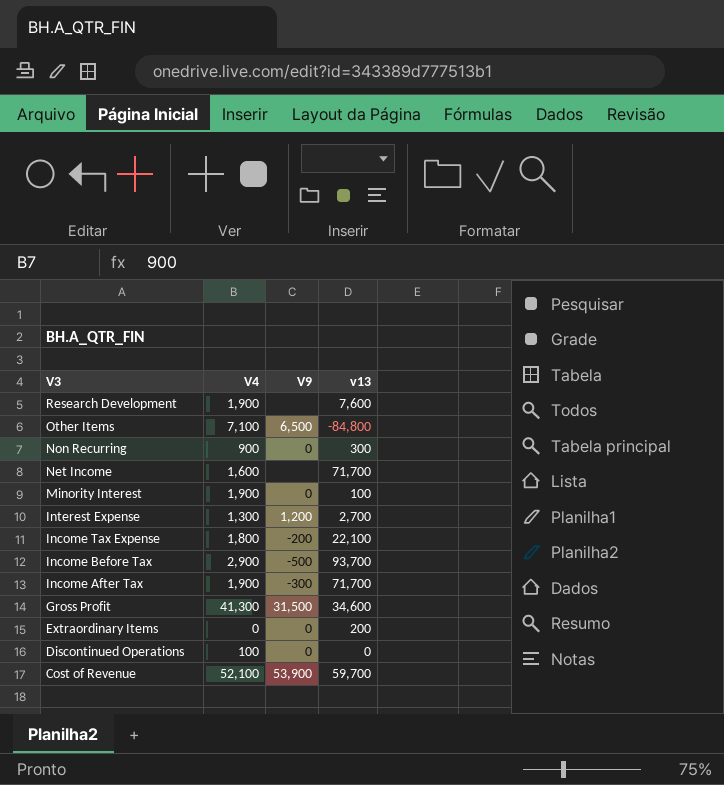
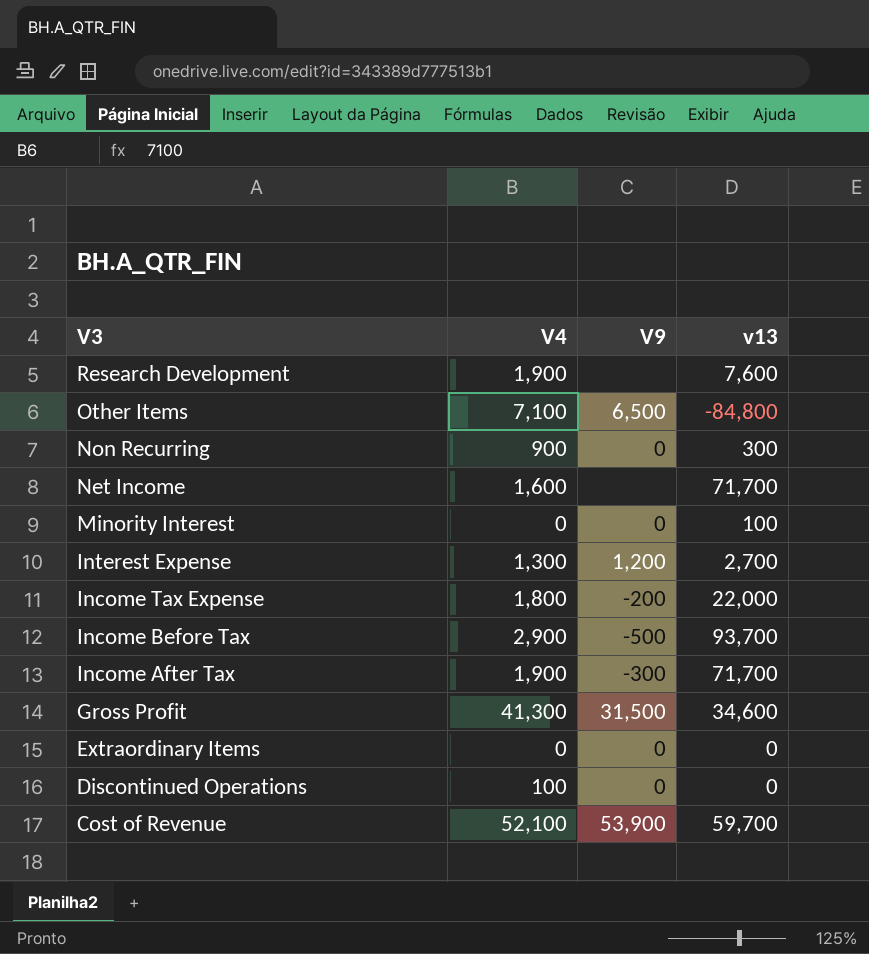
Minority Interest | V4: 1,900 -> 0
Income Tax Expense | v13: 22,100 -> 22,000
Extraordinary Items | v13: 200 -> 0

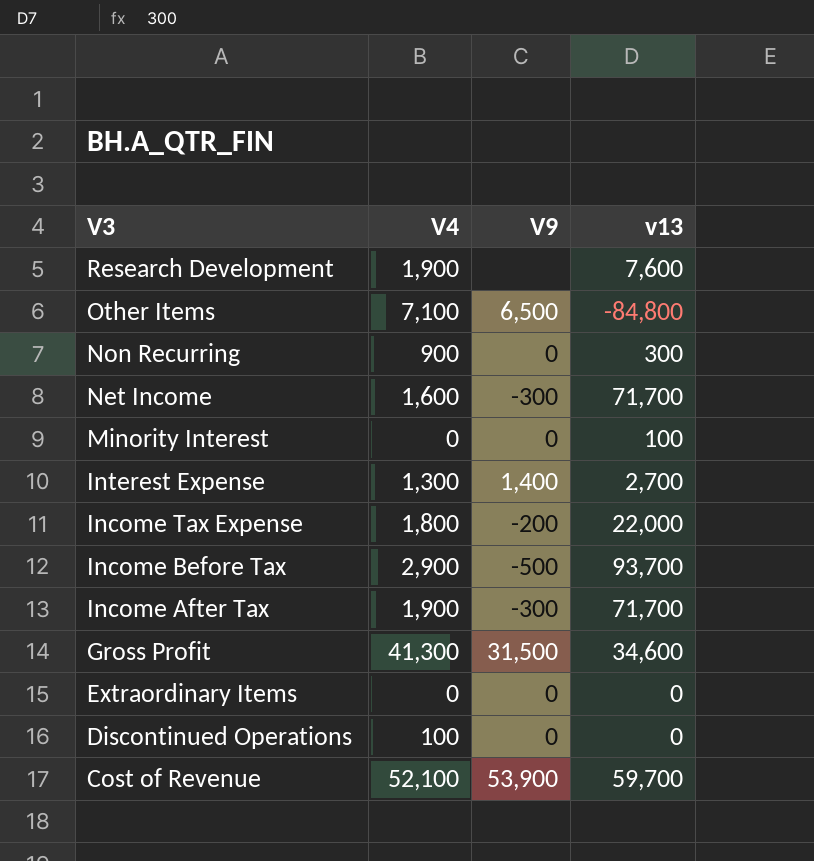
Net Income | V9: none -> -300
Interest Expense | V9: 1,200 -> 1,400

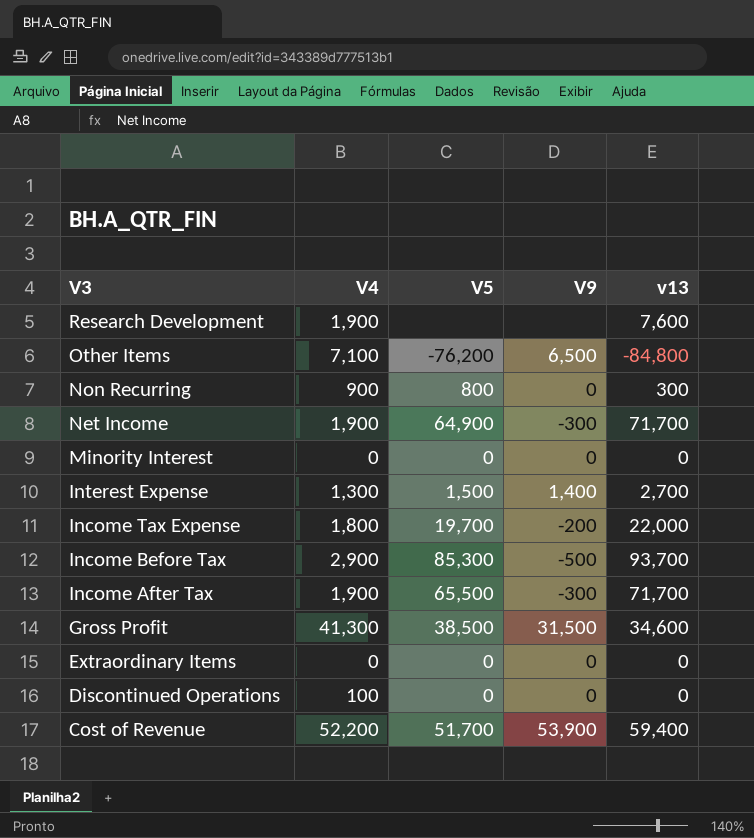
column V5 | position: none -> 3
Net Income | V4: 1,600 -> 1,900
Minority Interest | v13: 100 -> 0
Cost of Revenue | V4: 52,100 -> 52,200
Cost of Revenue | v13: 59,700 -> 59,400

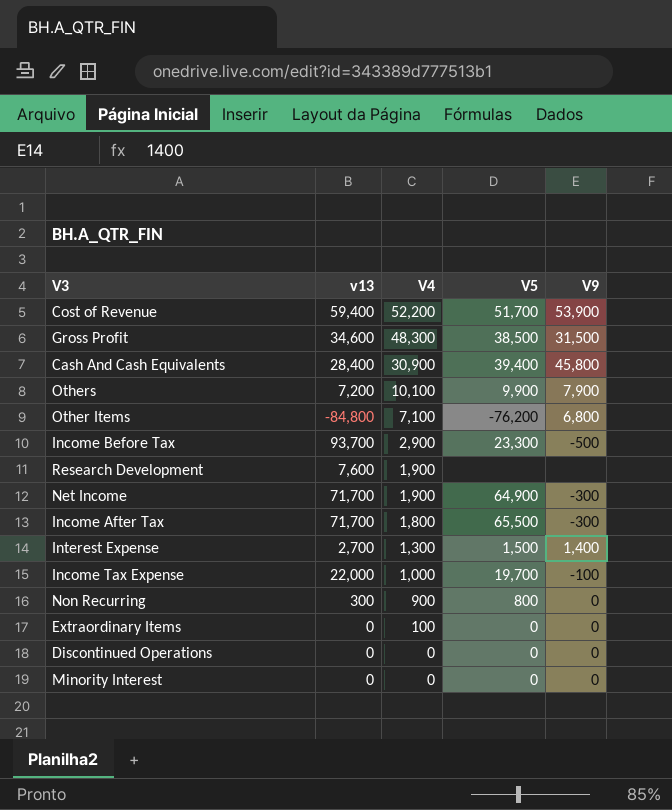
row order: V3 descending -> V4 descending
column v13 | position: 5 -> 2
Gross Profit | V4: 41,300 -> 48,300
row Cash And Cash Equivalents: none -> 28,400 | 30,900 | 39,400 | 45,800
row Others: none -> 7,200 | 10,100 | 9,900 | 7,900
Other Items | V9: 6,500 -> 6,800
Income Before Tax | V5: 85,300 -> 23,300
Income After Tax | V4: 1,900 -> 1,800
Income Tax Expense | V4: 1,800 -> 1,000
Income Tax Expense | V9: -200 -> -100
Extraordinary Items | V4: 0 -> 100
Discontinued Operations | V4: 100 -> 0

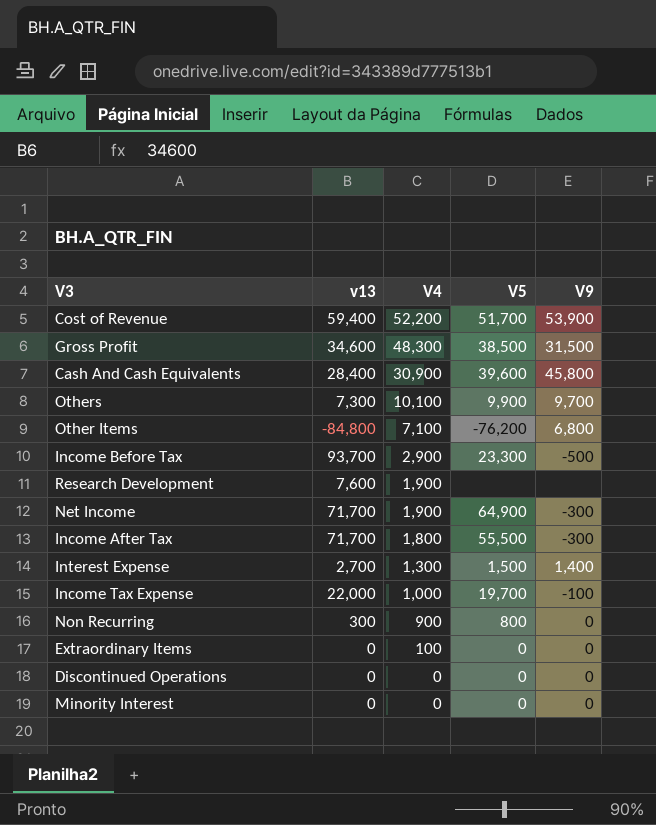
Cash And Cash Equivalents | V5: 39,400 -> 39,600
Others | v13: 7,200 -> 7,300
Others | V9: 7,900 -> 9,700
Income After Tax | V5: 65,500 -> 55,500

